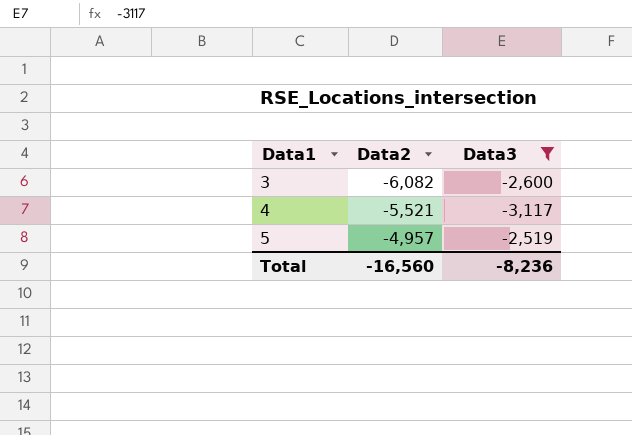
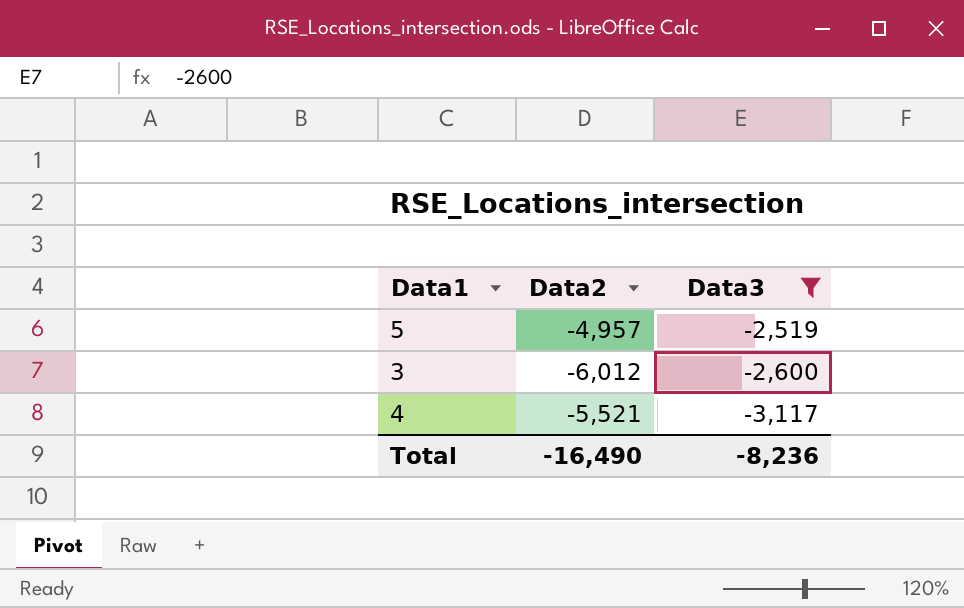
row order: Data1 ascending -> Data3 descending
3 | Data2: -6,082 -> -6,012
Total | Data2: -16,560 -> -16,490

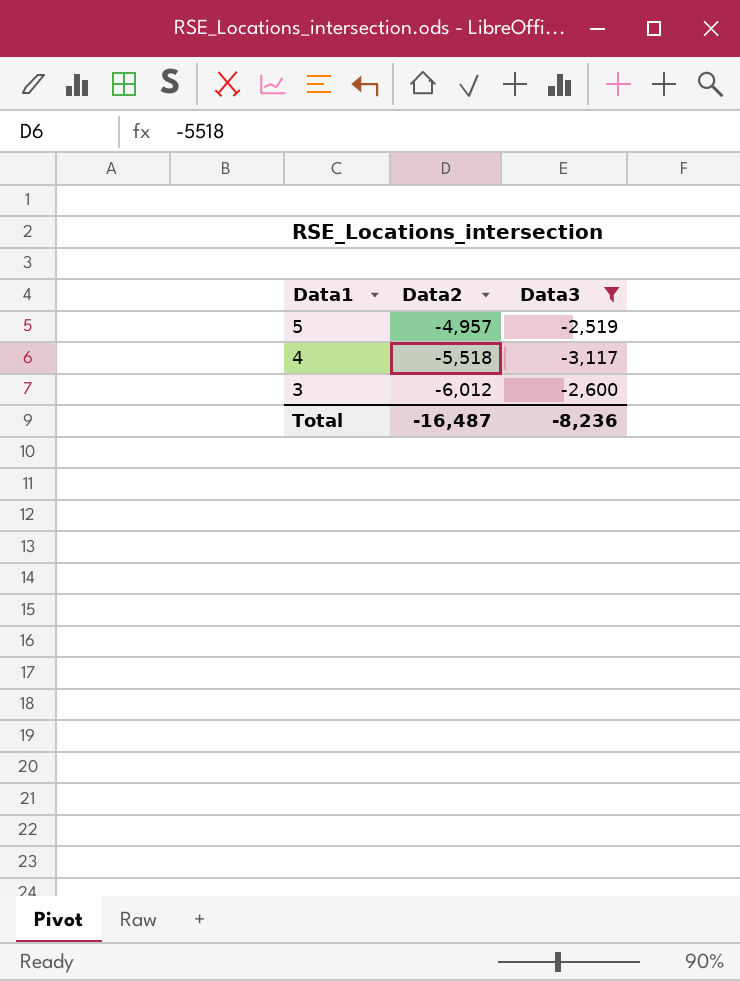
row order: Data3 descending -> Data1 descending
4 | Data2: -5,521 -> -5,518
Total | Data2: -16,490 -> -16,487

